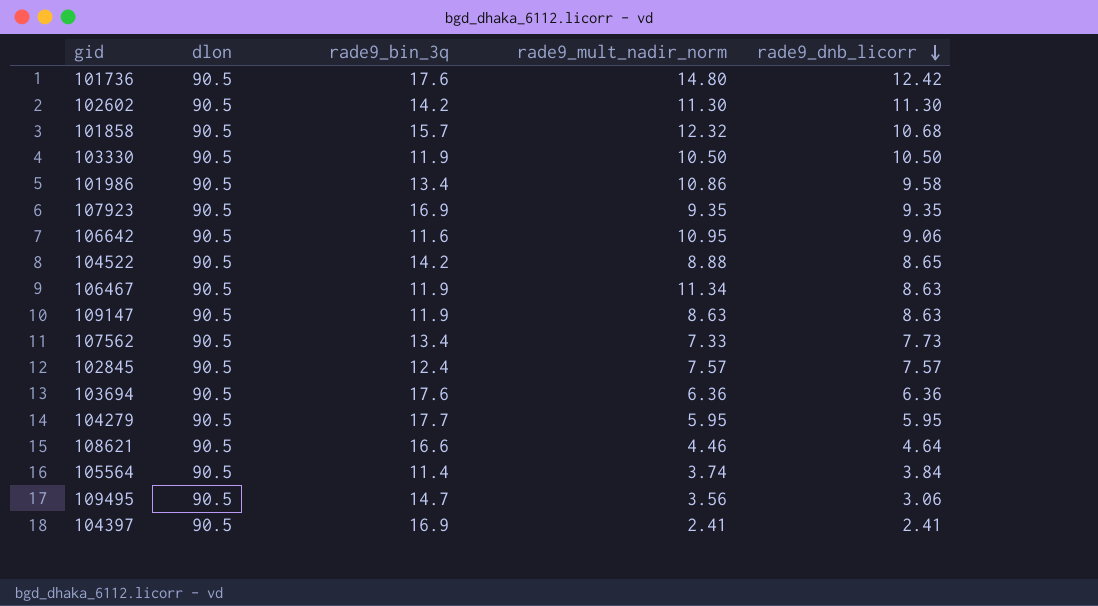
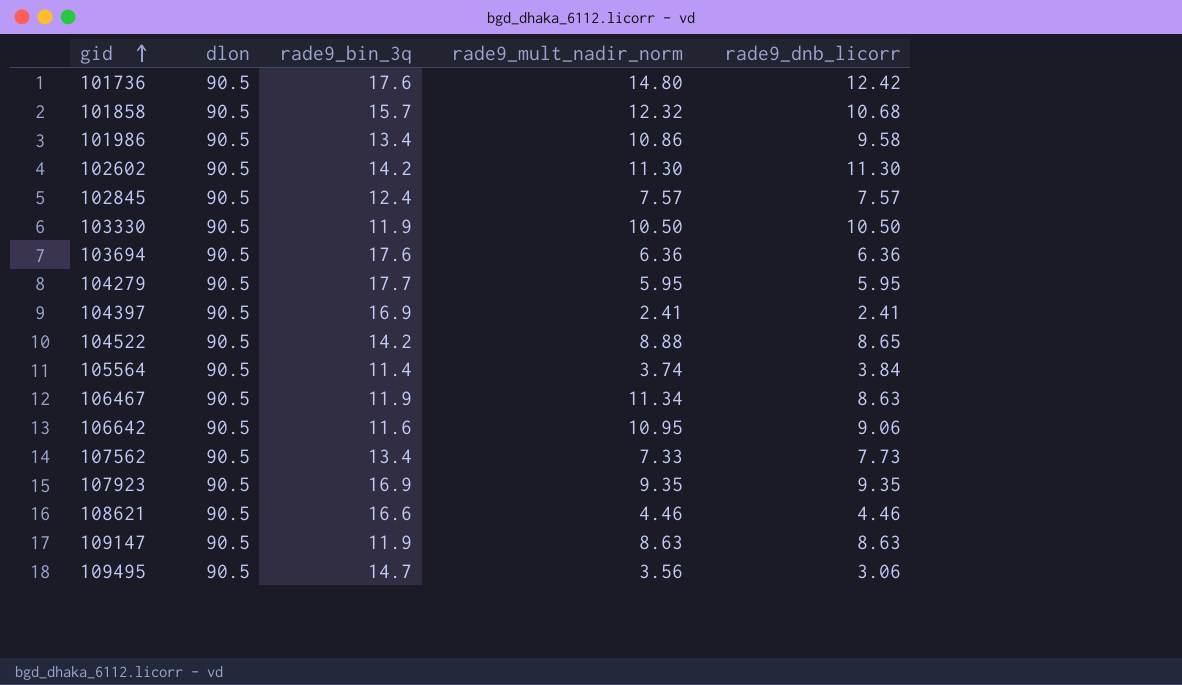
row order: rade9_dnb_licorr descending -> gid ascending
108621 | rade9_dnb_licorr: 4.64 -> 4.46

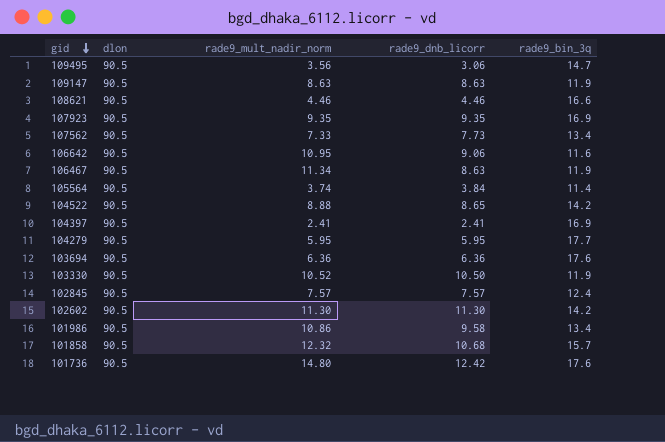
row order: gid ascending -> gid descending
column rade9_bin_3q | position: 3 -> 5
103330 | rade9_mult_nadir_norm: 10.50 -> 10.52

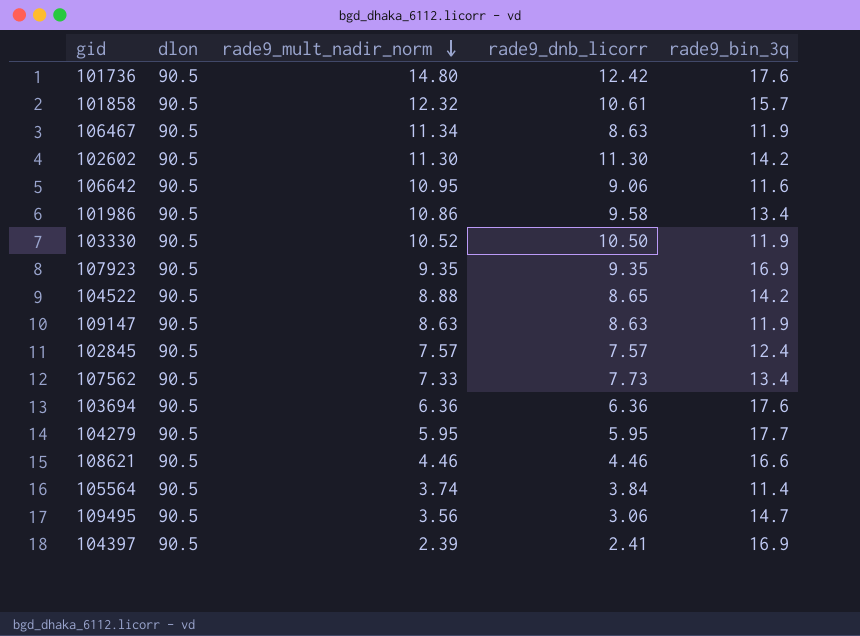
row order: gid descending -> rade9_mult_nadir_norm descending
101858 | rade9_dnb_licorr: 10.68 -> 10.61
104397 | rade9_mult_nadir_norm: 2.41 -> 2.39

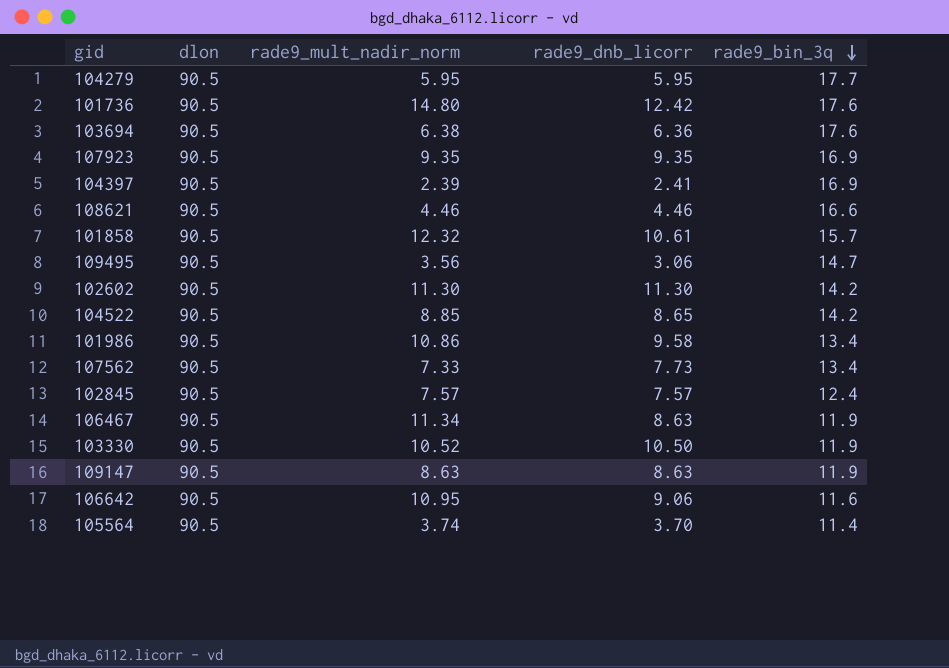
row order: rade9_mult_nadir_norm descending -> rade9_bin_3q descending
103694 | rade9_mult_nadir_norm: 6.36 -> 6.38
104522 | rade9_mult_nadir_norm: 8.88 -> 8.85
105564 | rade9_dnb_licorr: 3.84 -> 3.70

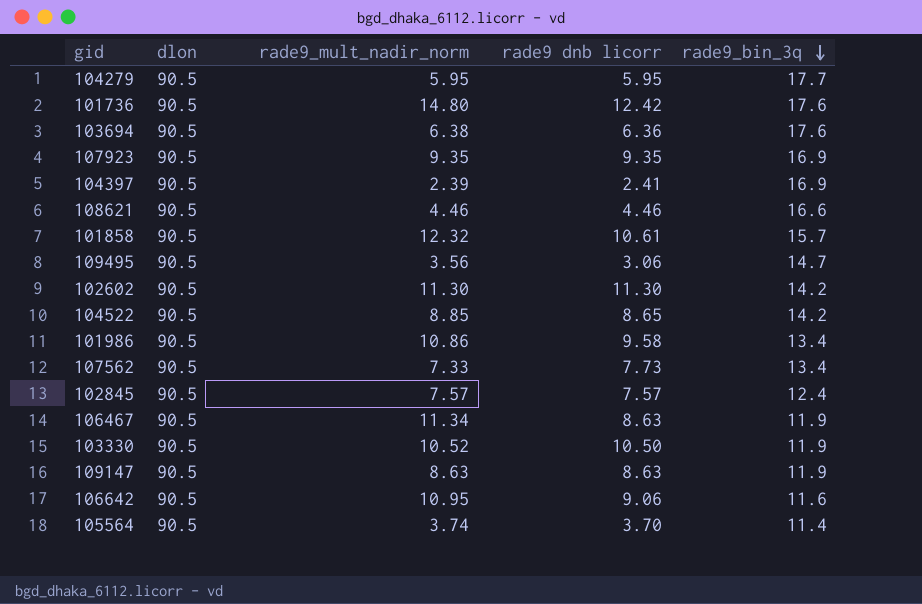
column name: rade9_dnb_licorr -> rade9 dnb licorr

